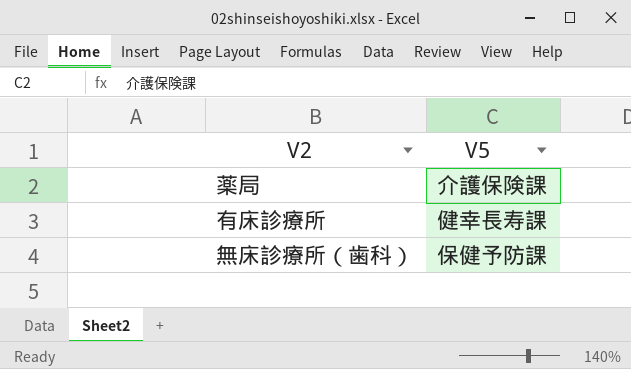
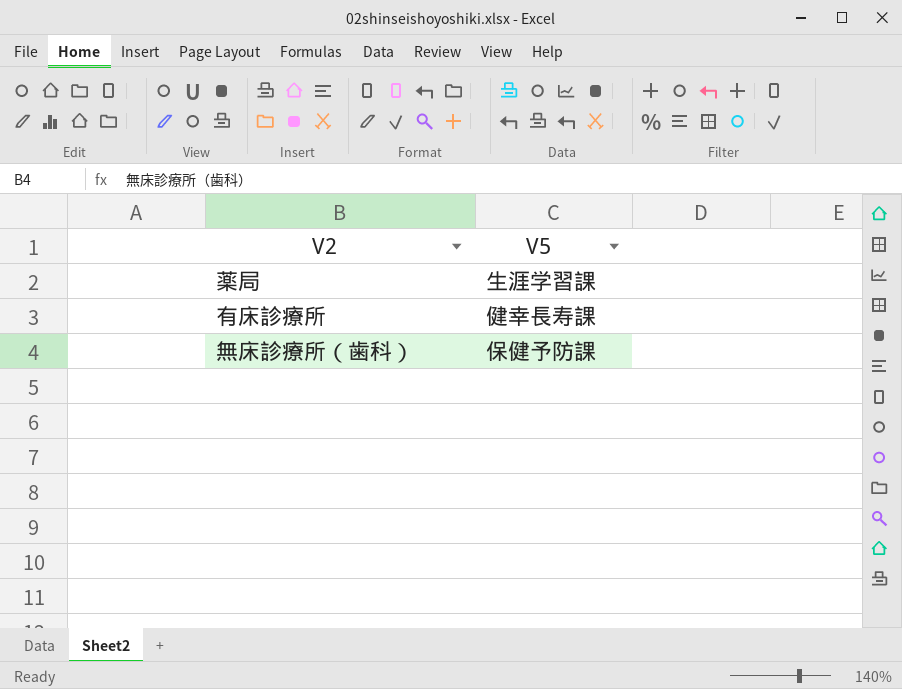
薬局 | V5: 介護保険課 -> 生涯学習課

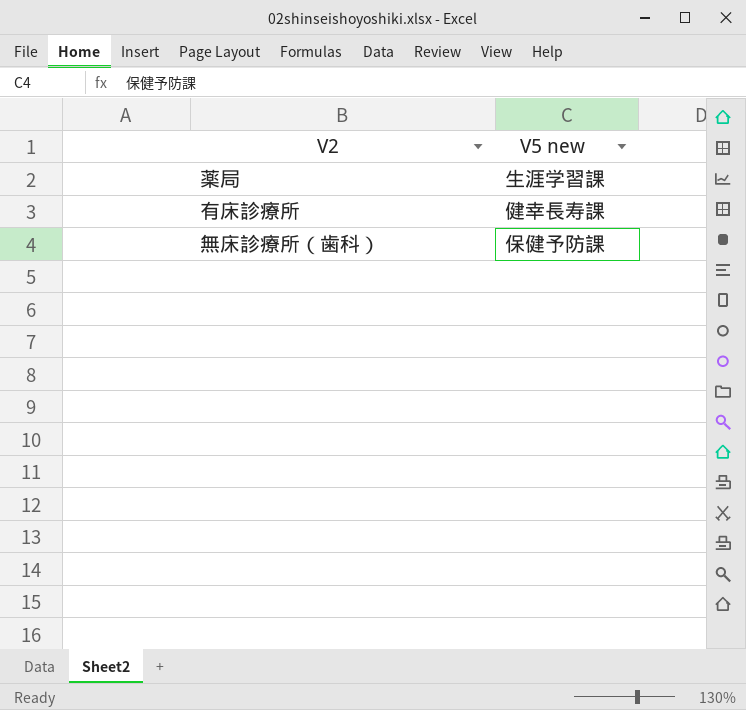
column name: V5 -> V5 new

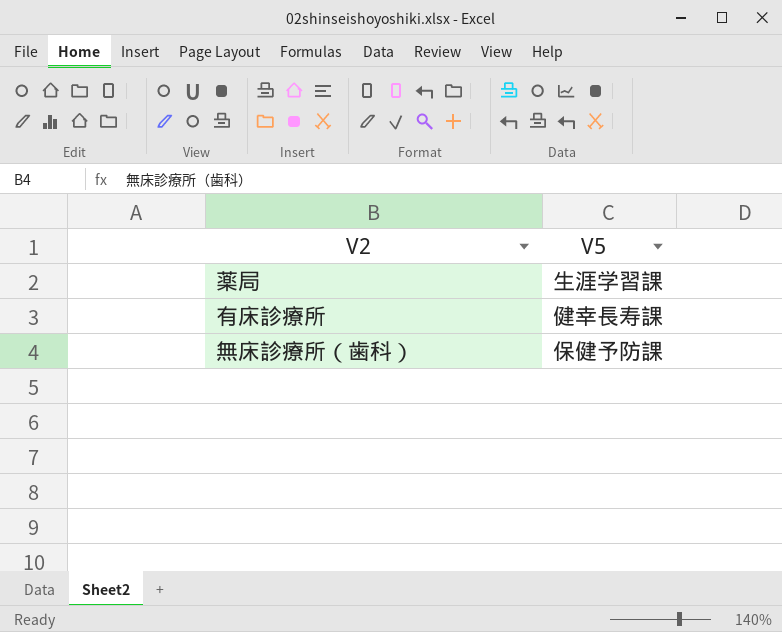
column name: V5 new -> V5

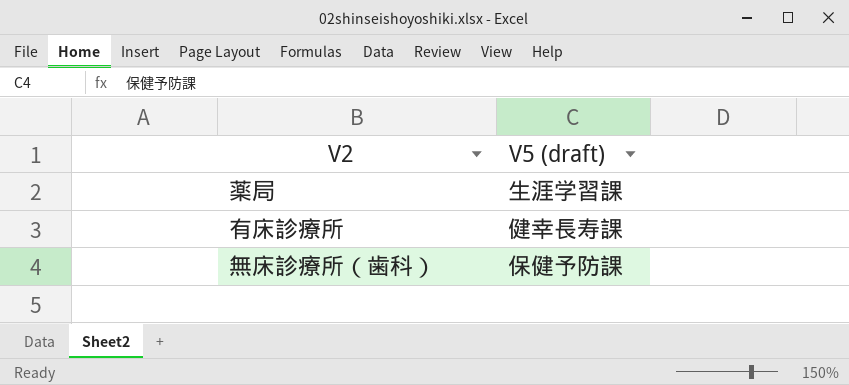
column name: V5 -> V5 (draft)

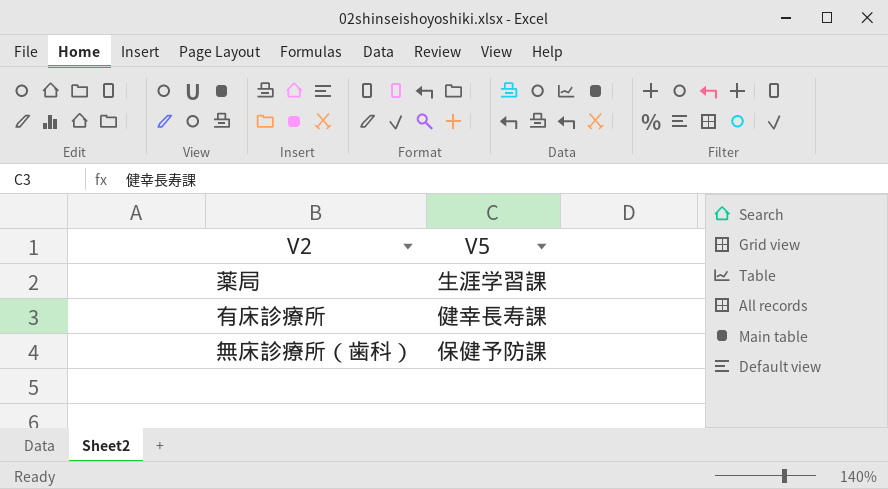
column name: V5 (draft) -> V5

